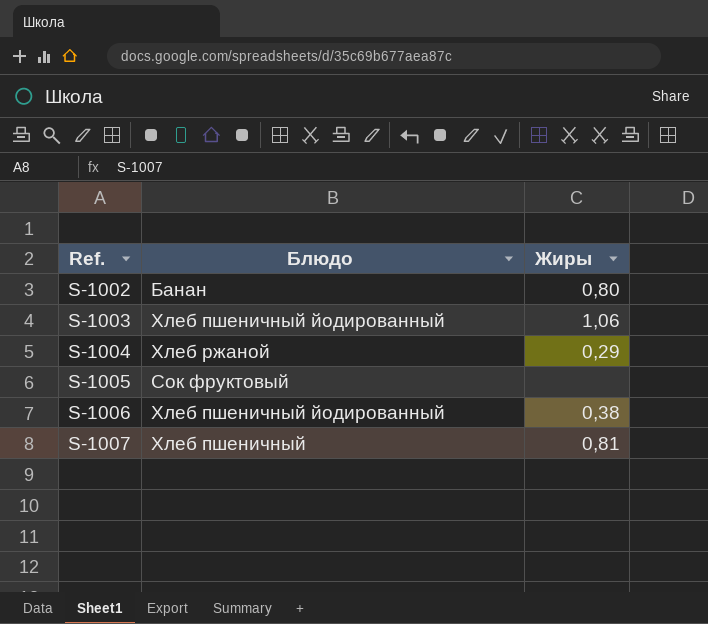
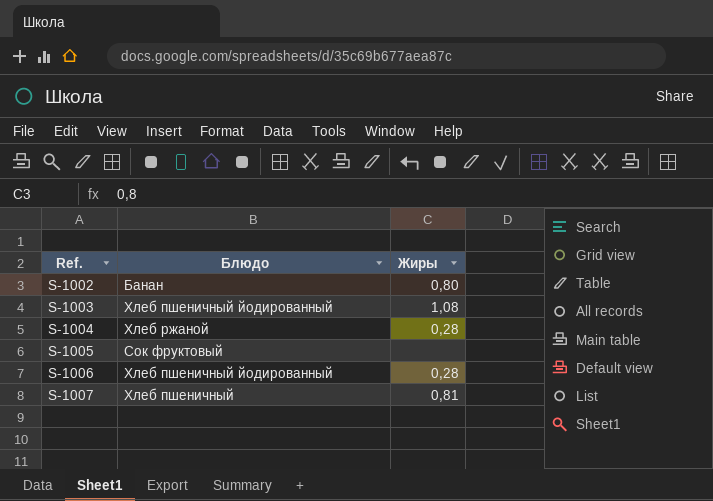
S-1003 | Жиры: 1,06 -> 1,08
S-1004 | Жиры: 0,29 -> 0,28
S-1006 | Жиры: 0,38 -> 0,28

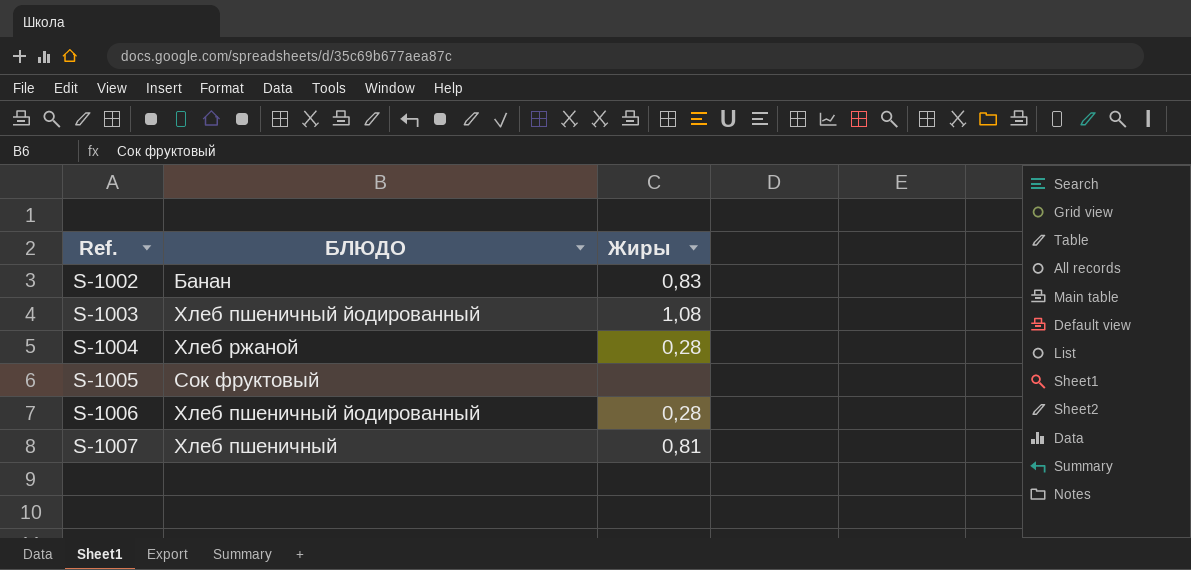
column name: Блюдо -> БЛЮДО
S-1002 | Жиры: 0,80 -> 0,83

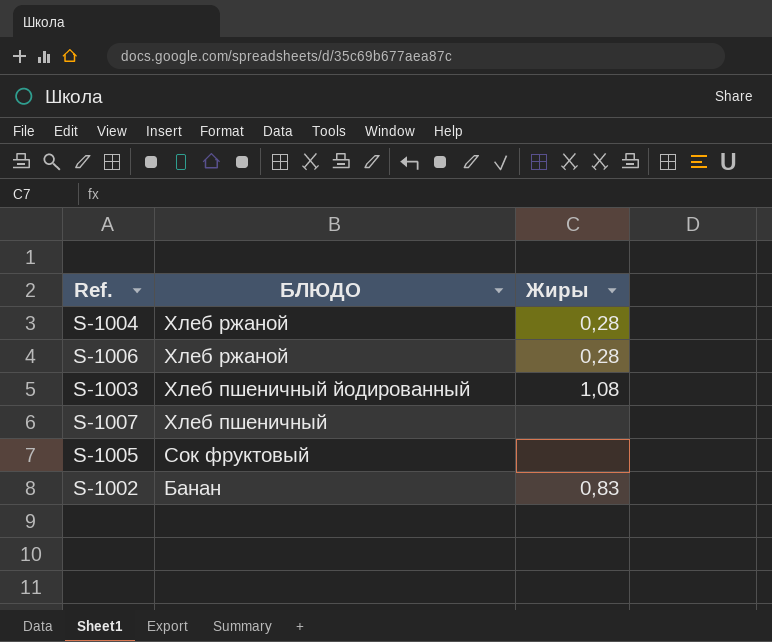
row order: Ref. ascending -> БЛЮДО descending
S-1006 | БЛЮДО: Хлеб пшеничный йодированный -> Хлеб ржаной
S-1007 | Жиры: 0,81 -> none

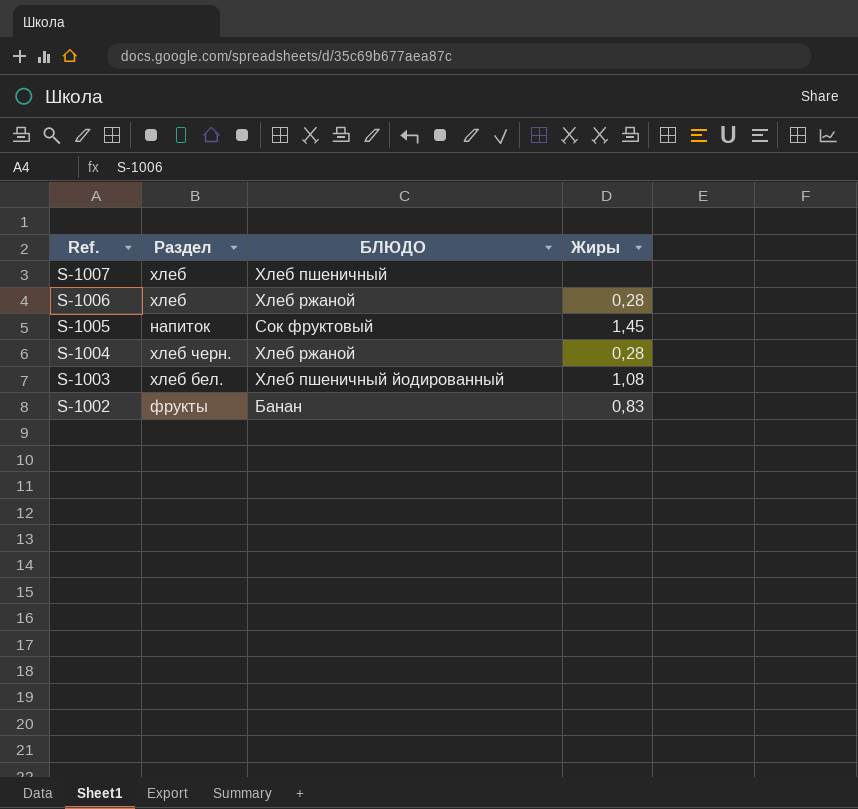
row order: БЛЮДО descending -> Ref. descending
column Раздел | position: none -> 2
S-1005 | Жиры: none -> 1,45

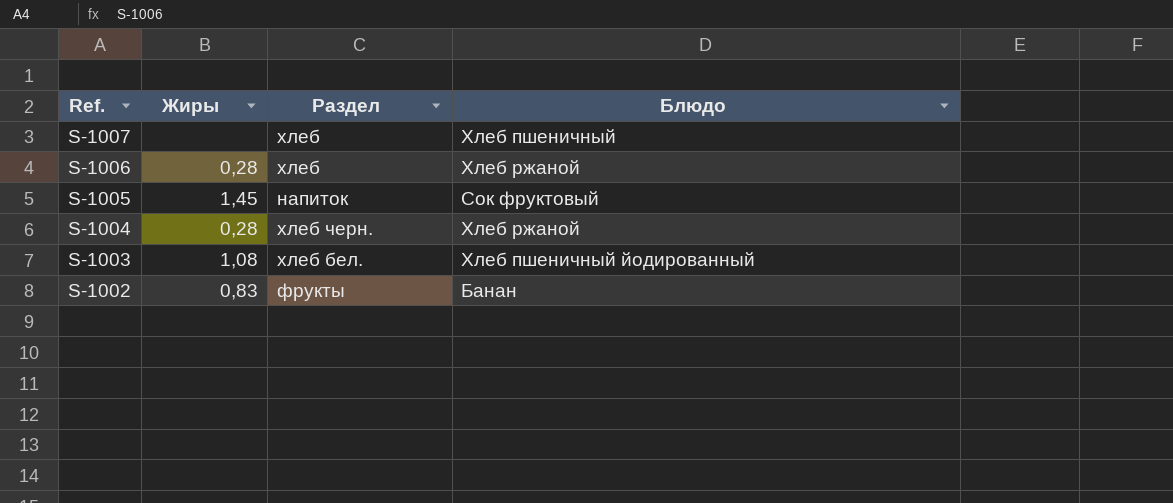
column Жиры | position: 4 -> 2
column name: БЛЮДО -> Блюдо

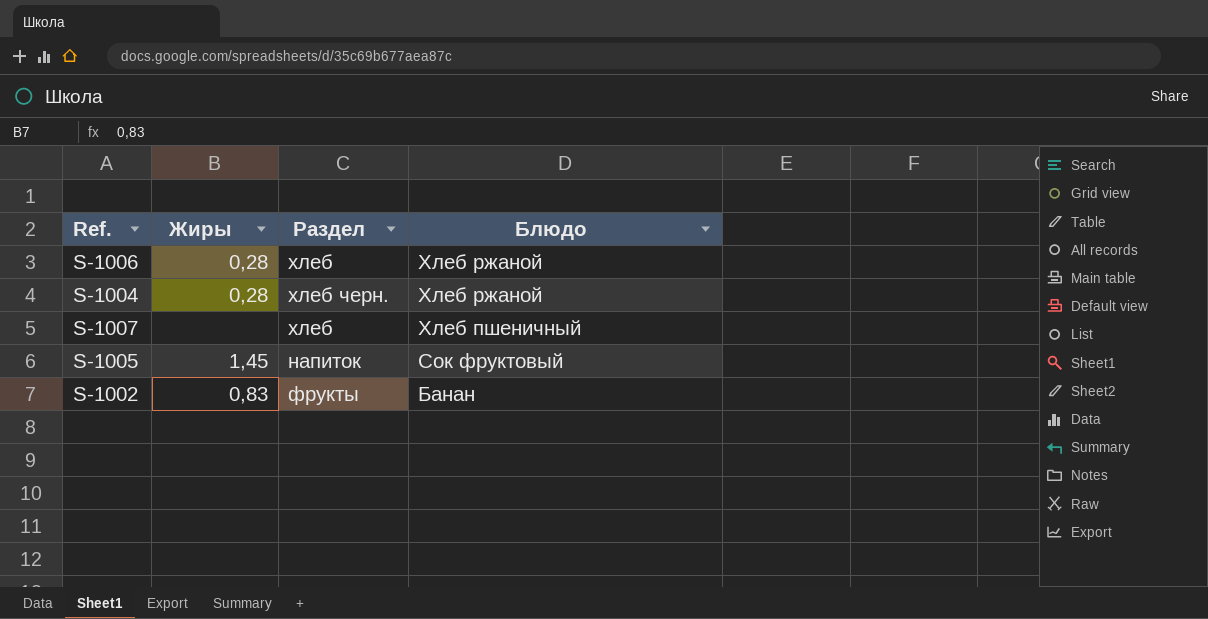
row order: Ref. descending -> Блюдо descending
row S-1003: 1,08 | хлеб бел. | Хлеб пшеничный йодированный -> none

